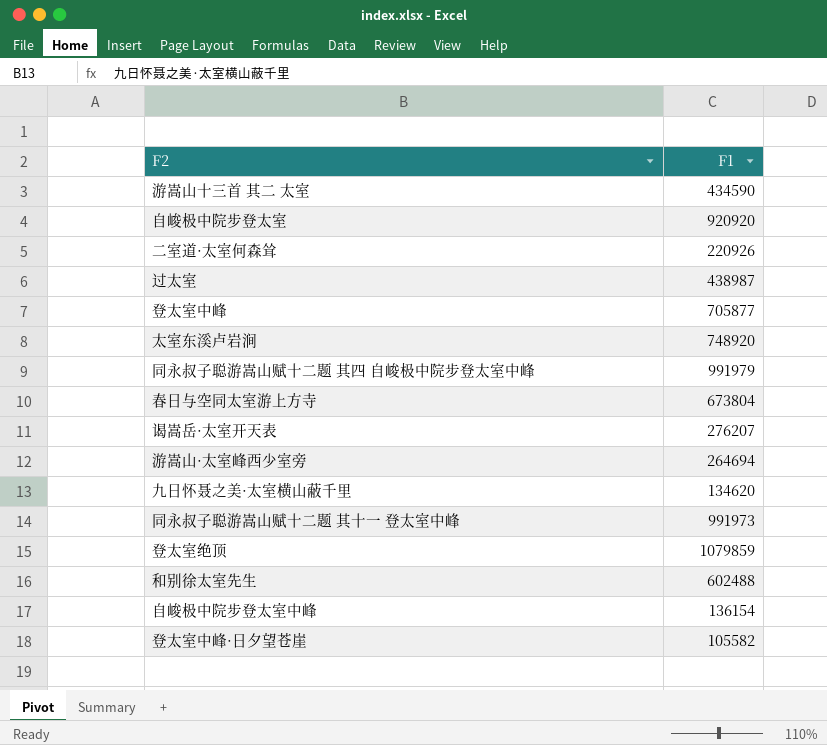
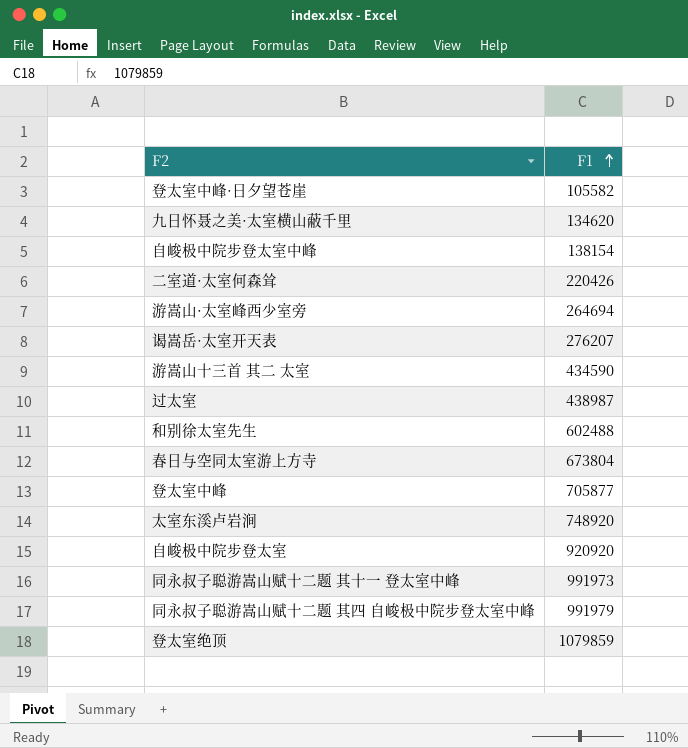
row order: none -> F1 ascending
自峻极中院步登太室中峰 | F1: 136154 -> 138154
二室道·太室何森耸 | F1: 220926 -> 220426

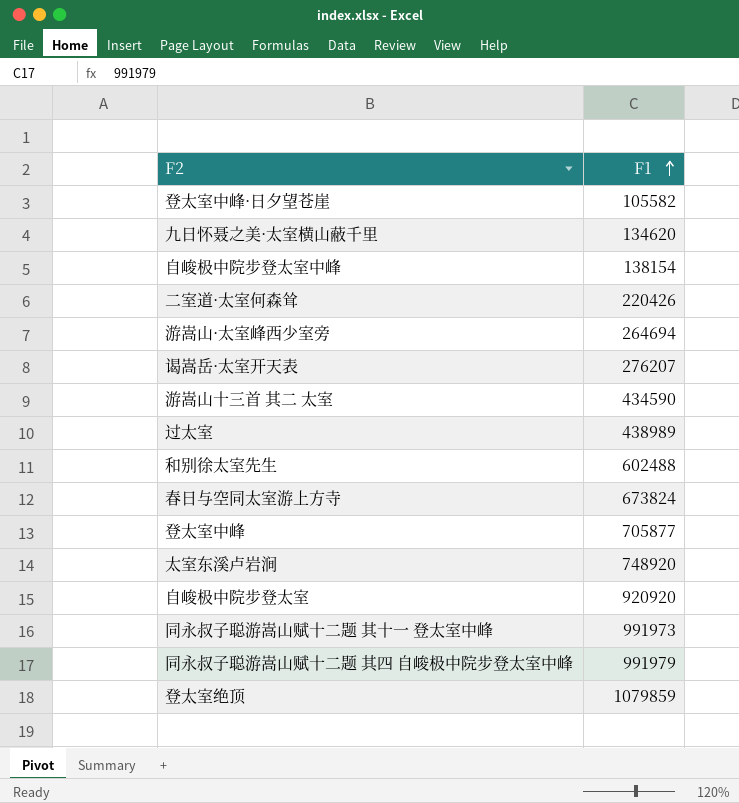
过太室 | F1: 438987 -> 438989
春日与空同太室游上方寺 | F1: 673804 -> 673824

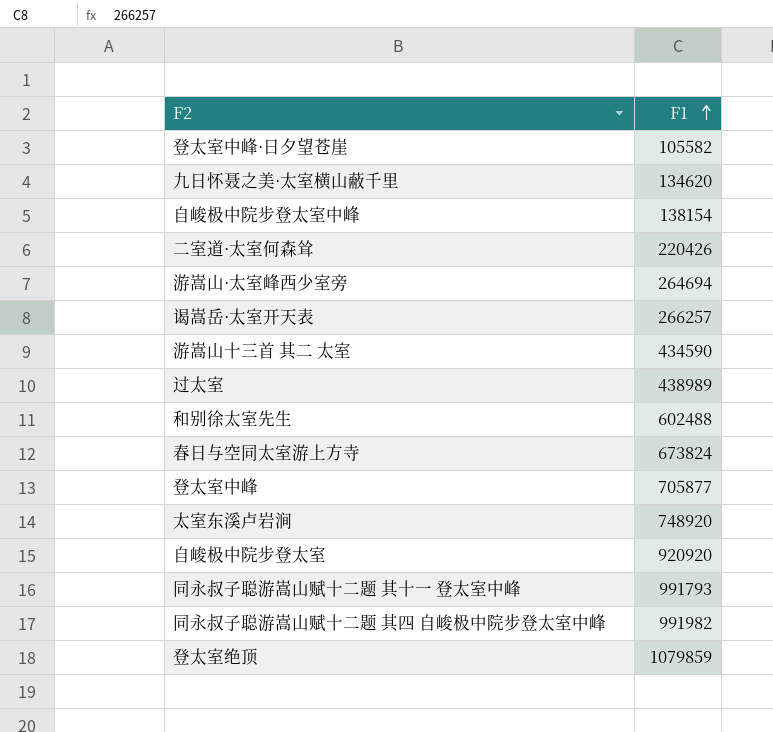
谒嵩岳·太室开天表 | F1: 276207 -> 266257
同永叔子聪游嵩山赋十二题 其十一 登太室中峰 | F1: 991973 -> 991793
同永叔子聪游嵩山赋十二题 其四 自峻极中院步登太室中峰 | F1: 991979 -> 991982

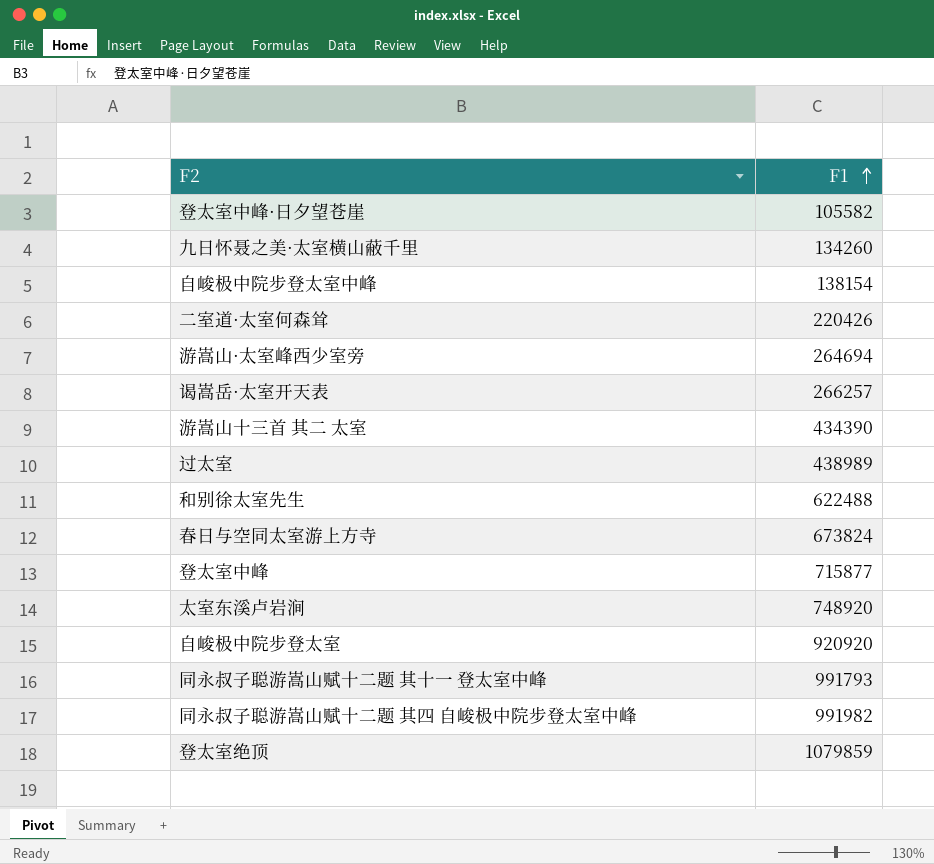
九日怀聂之美·太室横山蔽千里 | F1: 134620 -> 134260
游嵩山十三首 其二 太室 | F1: 434590 -> 434390
和别徐太室先生 | F1: 602488 -> 622488
登太室中峰 | F1: 705877 -> 715877

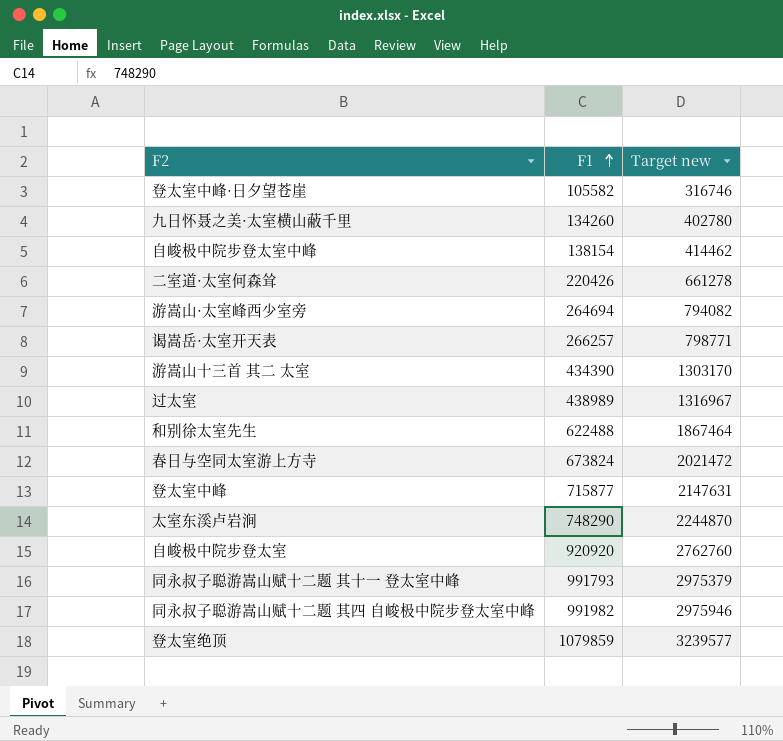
column Target new | formula: none -> [F1] * 3
太室东溪卢岩涧 | F1: 748920 -> 748290

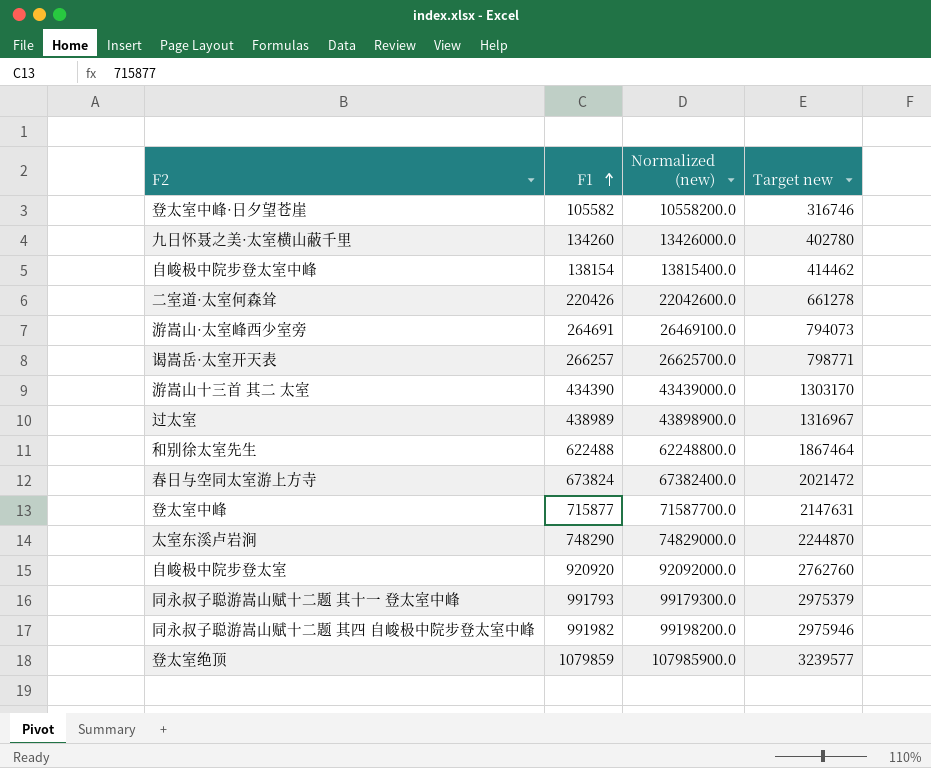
column Normalized (new) | formula: none -> [F1] * 100
游嵩山·太室峰西少室旁 | F1: 264694 -> 264691
游嵩山·太室峰西少室旁 | Target new: 794082 -> 794073

